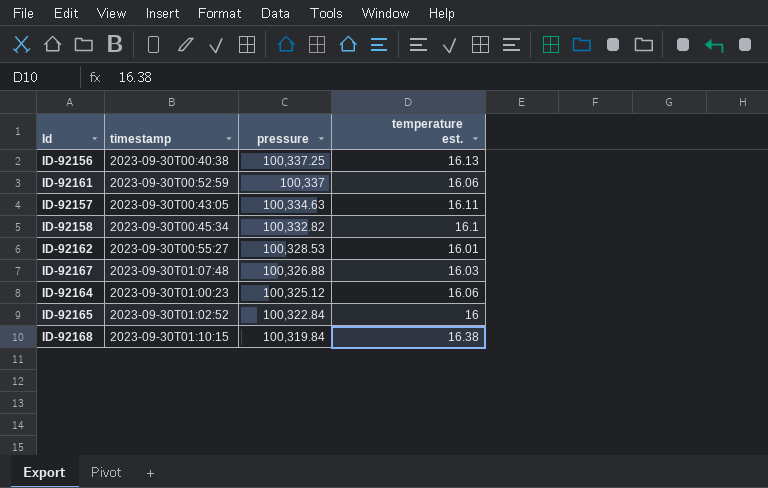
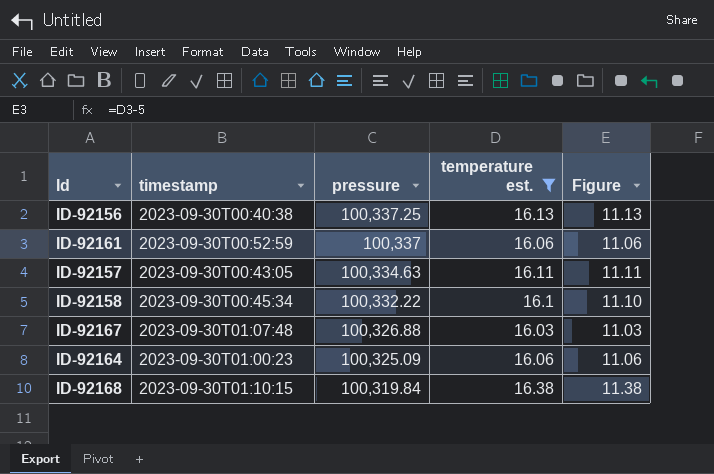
filter: none -> temperature est. >= 16.03
column Figure | formula: none -> [temperature est.] - 5
ID-92158 | pressure: 100,332.82 -> 100,332.22
ID-92164 | pressure: 100,325.12 -> 100,325.09

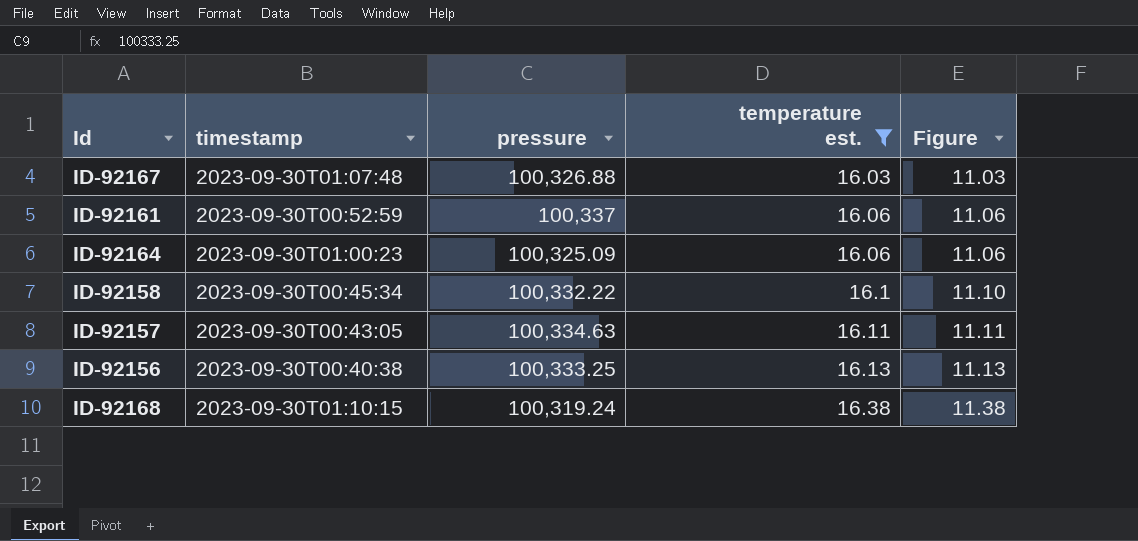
row order: pressure descending -> temperature est. ascending
ID-92156 | pressure: 100,337.25 -> 100,333.25
ID-92168 | pressure: 100,319.84 -> 100,319.24

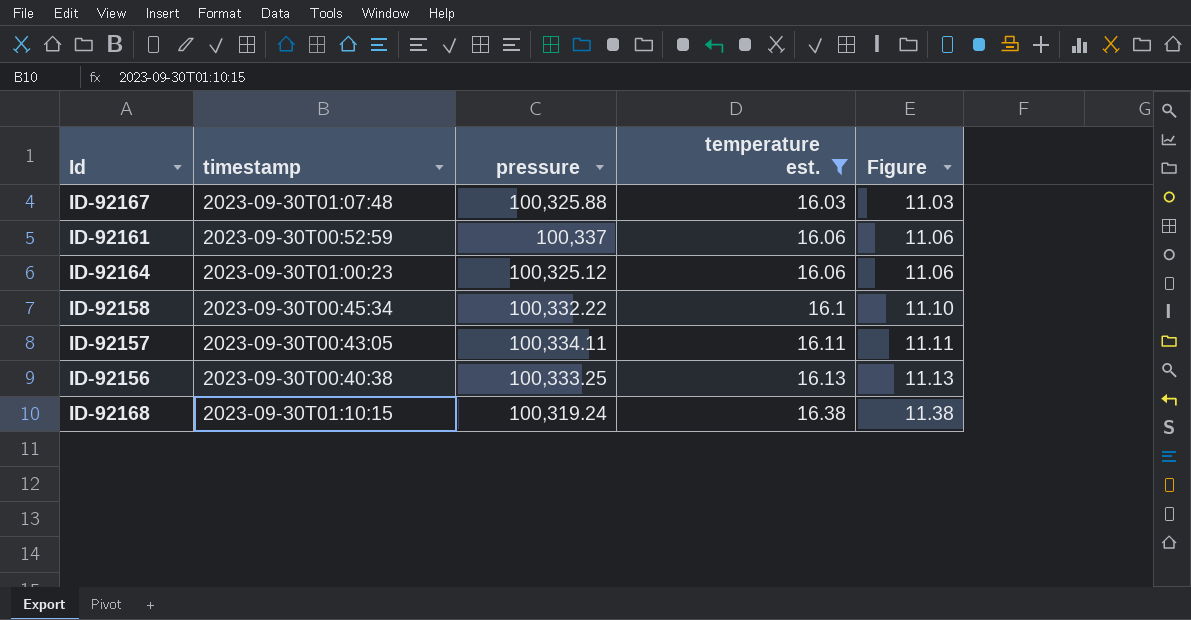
ID-92167 | pressure: 100,326.88 -> 100,325.88
ID-92164 | pressure: 100,325.09 -> 100,325.12
ID-92157 | pressure: 100,334.63 -> 100,334.11

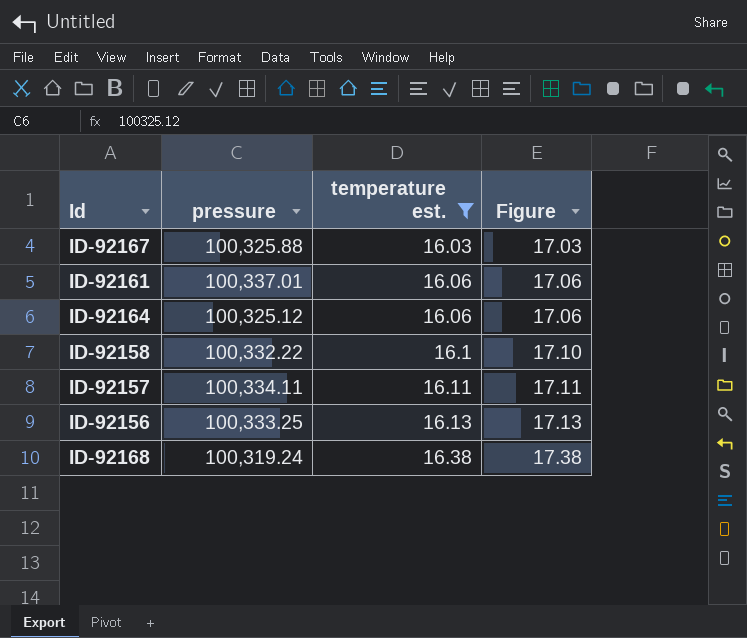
column timestamp | position: 2 -> none
column Figure | formula: [temperature est.] - 5 -> [temperature est.] + 1
ID-92161 | pressure: 100,337 -> 100,337.01

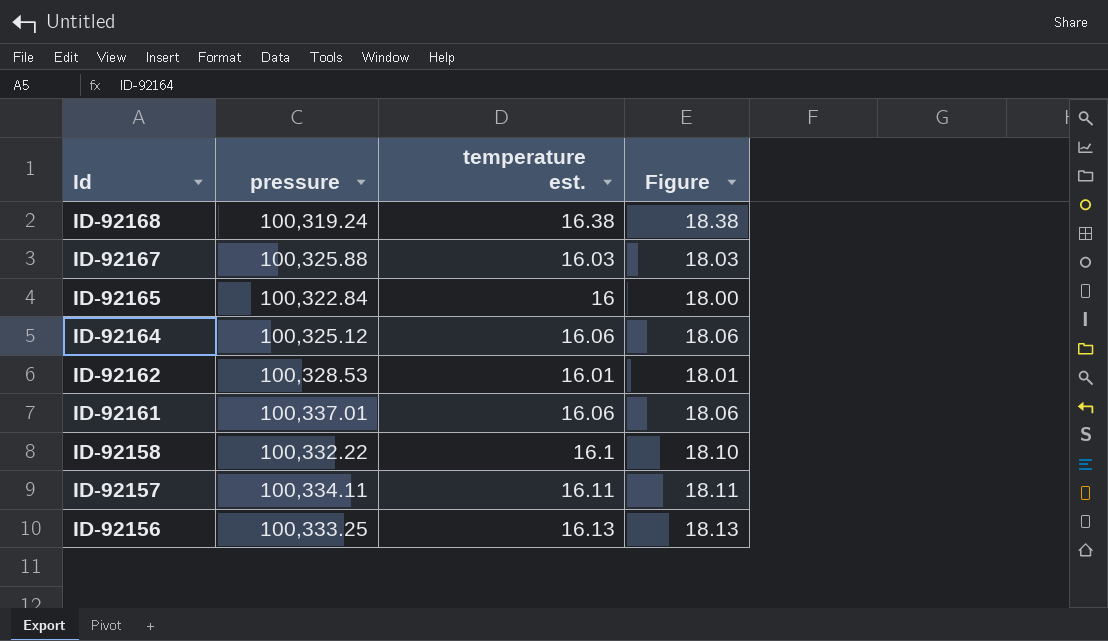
filter: temperature est. >= 16.03 -> none
row order: temperature est. ascending -> Id descending
column Figure | formula: [temperature est.] + 1 -> [temperature est.] + 2

